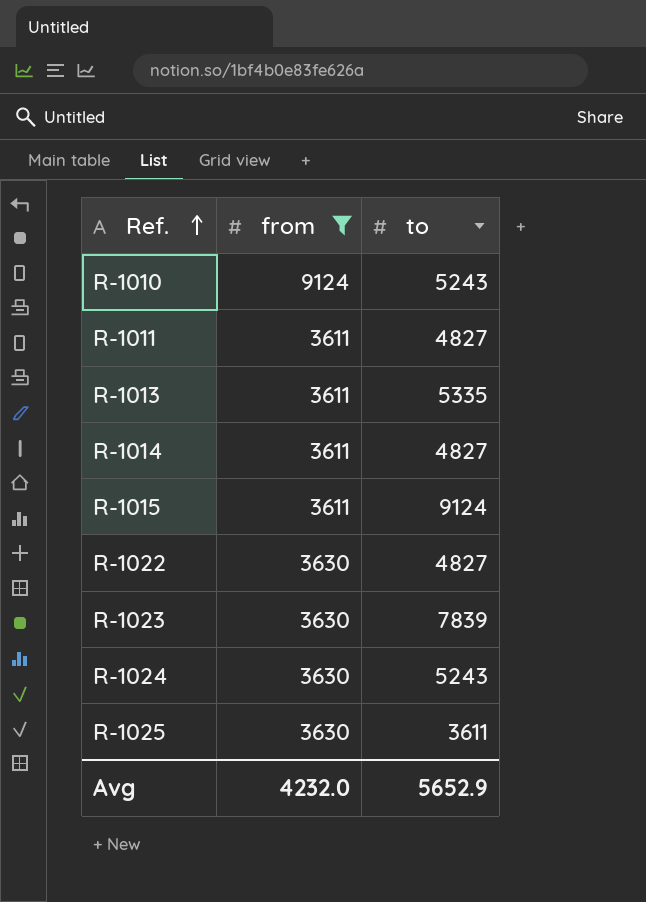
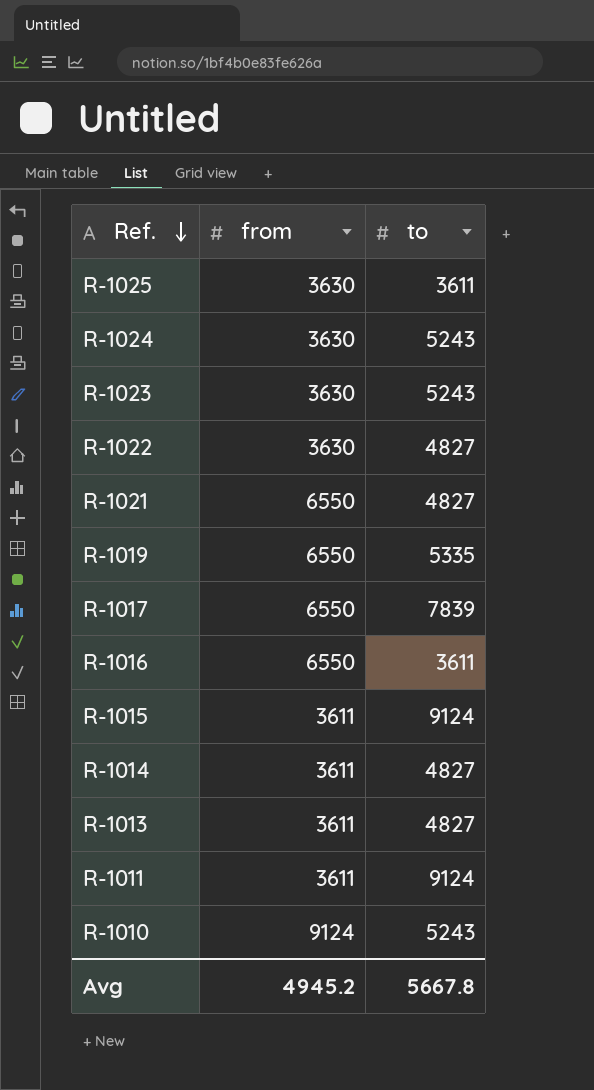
filter: from != 6550 -> none
row order: Ref. ascending -> Ref. descending
R-1023 | to: 7839 -> 5243
R-1013 | to: 5335 -> 4827
R-1011 | to: 4827 -> 9124
Avg | from: 4232.0 -> 4945.2
Avg | to: 5652.9 -> 5667.8

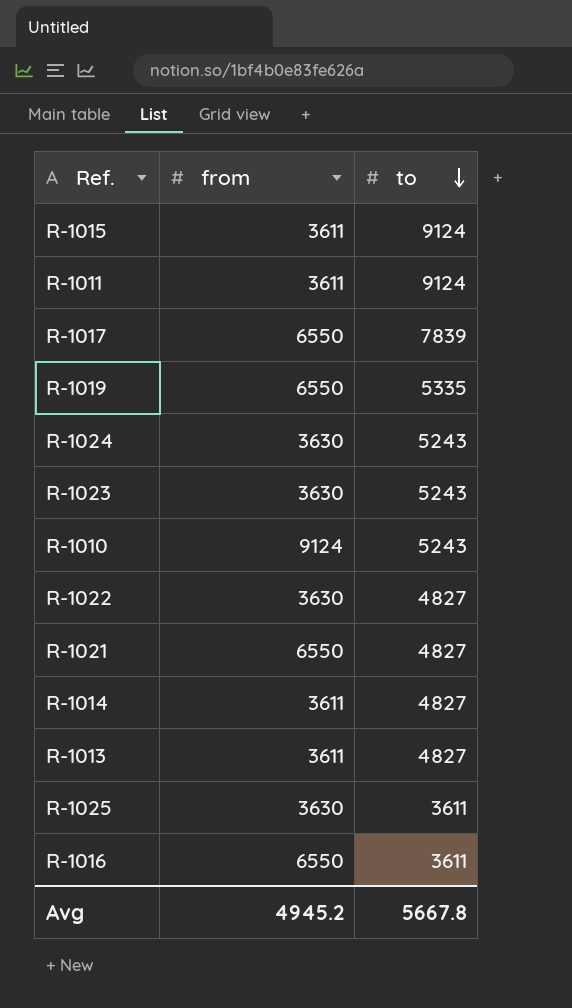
row order: Ref. descending -> to descending

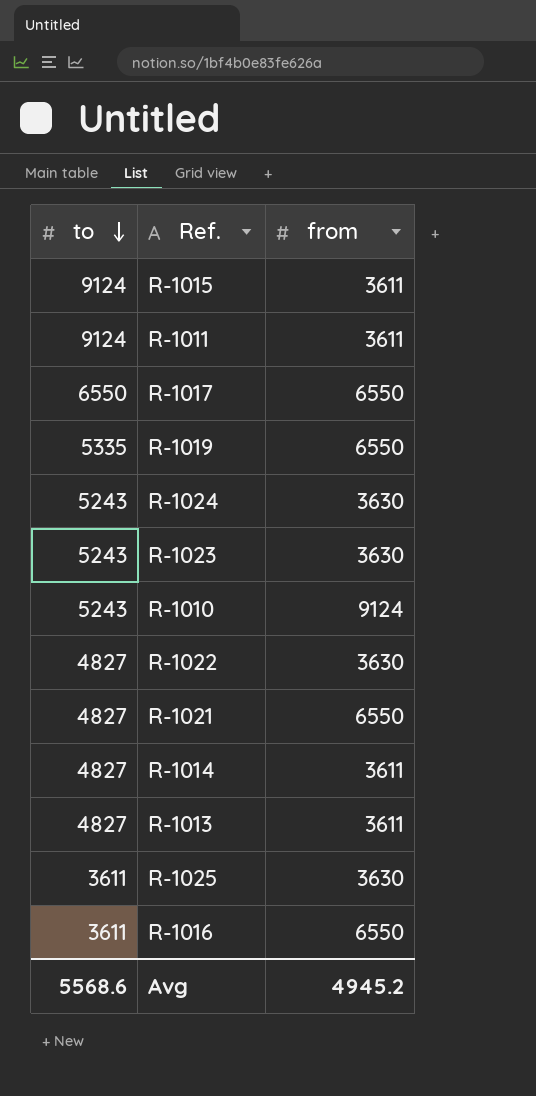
column to | position: 3 -> 1
R-1017 | to: 7839 -> 6550
Avg | to: 5667.8 -> 5568.6

